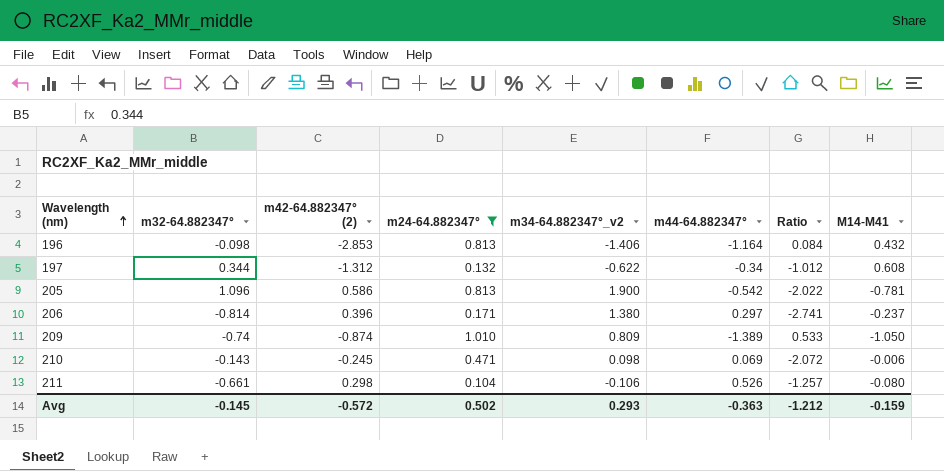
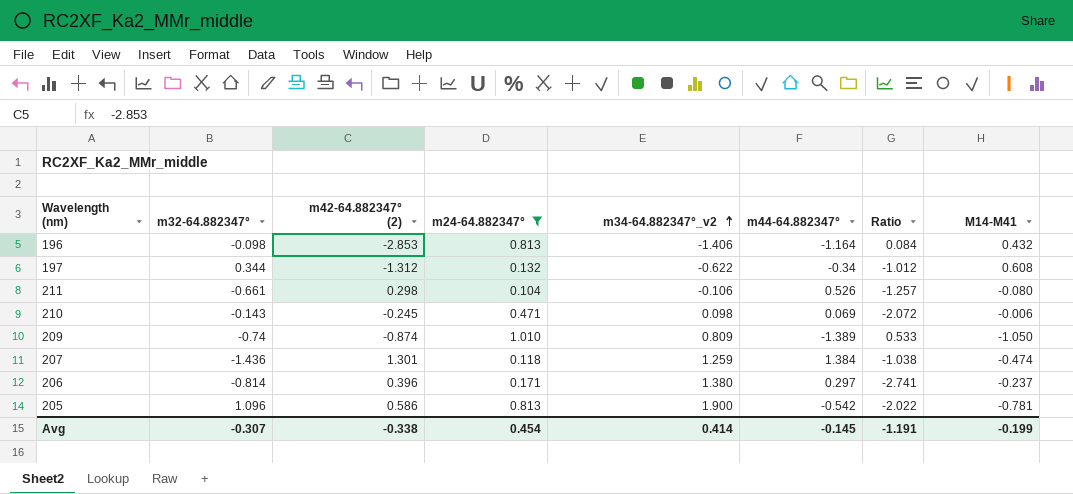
row order: Wavelength (nm) ascending -> m34-64.882347°_v2 ascending
row 207: none -> -1.436 | 1.301 | 0.118 | 1.259 | 1.384 | -1.038 | -0.474
Avg | m32-64.882347°: -0.145 -> -0.307
Avg | m42-64.882347° (2): -0.572 -> -0.338
Avg | m24-64.882347°: 0.502 -> 0.454
Avg | m34-64.882347°_v2: 0.293 -> 0.414
Avg | m44-64.882347°: -0.363 -> -0.145
Avg | Ratio: -1.212 -> -1.191
Avg | M14-M41: -0.159 -> -0.199

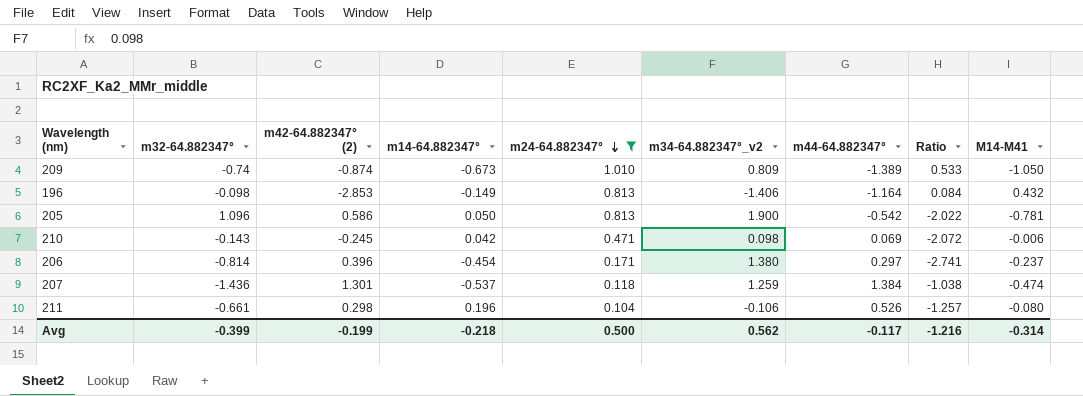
row order: m34-64.882347°_v2 ascending -> m24-64.882347° descending
column m14-64.882347° | position: none -> 4
row 197: 0.344 | -1.312 | 0.132 | -0.622 | -0.34 | -1.012 | 0.608 -> none
Avg | m32-64.882347°: -0.307 -> -0.399
Avg | m42-64.882347° (2): -0.338 -> -0.199
Avg | m24-64.882347°: 0.454 -> 0.500
Avg | m34-64.882347°_v2: 0.414 -> 0.562
Avg | m44-64.882347°: -0.145 -> -0.117
Avg | Ratio: -1.191 -> -1.216
Avg | M14-M41: -0.199 -> -0.314

